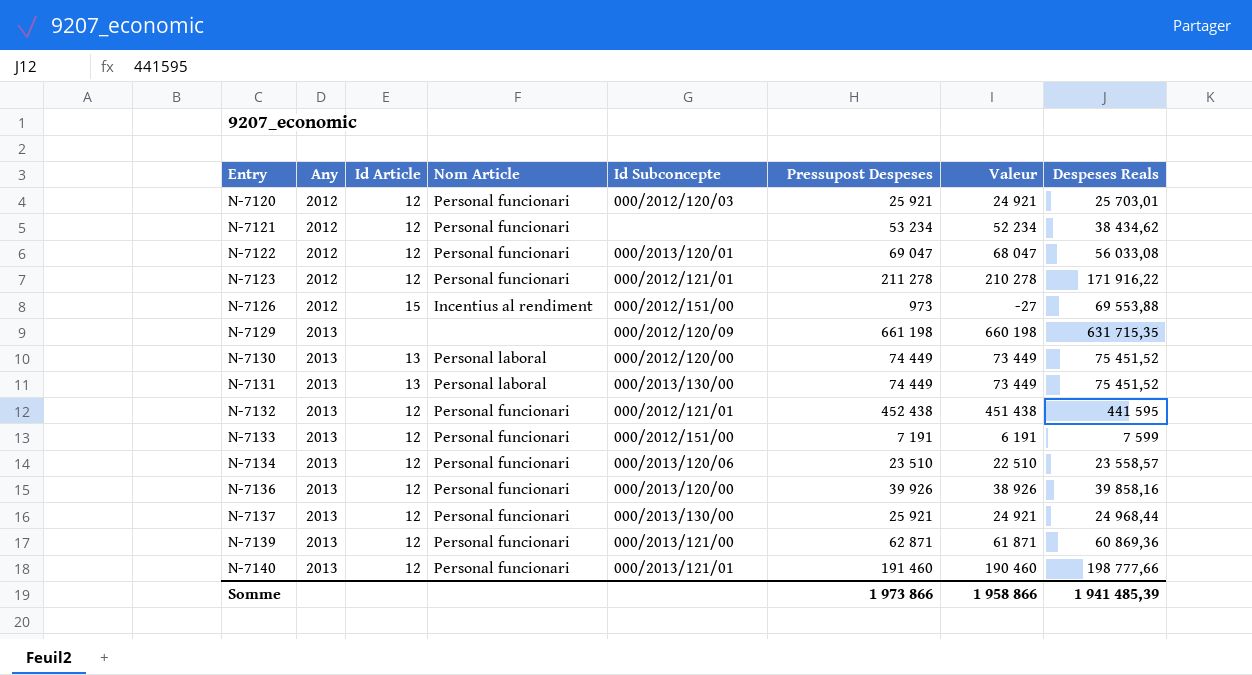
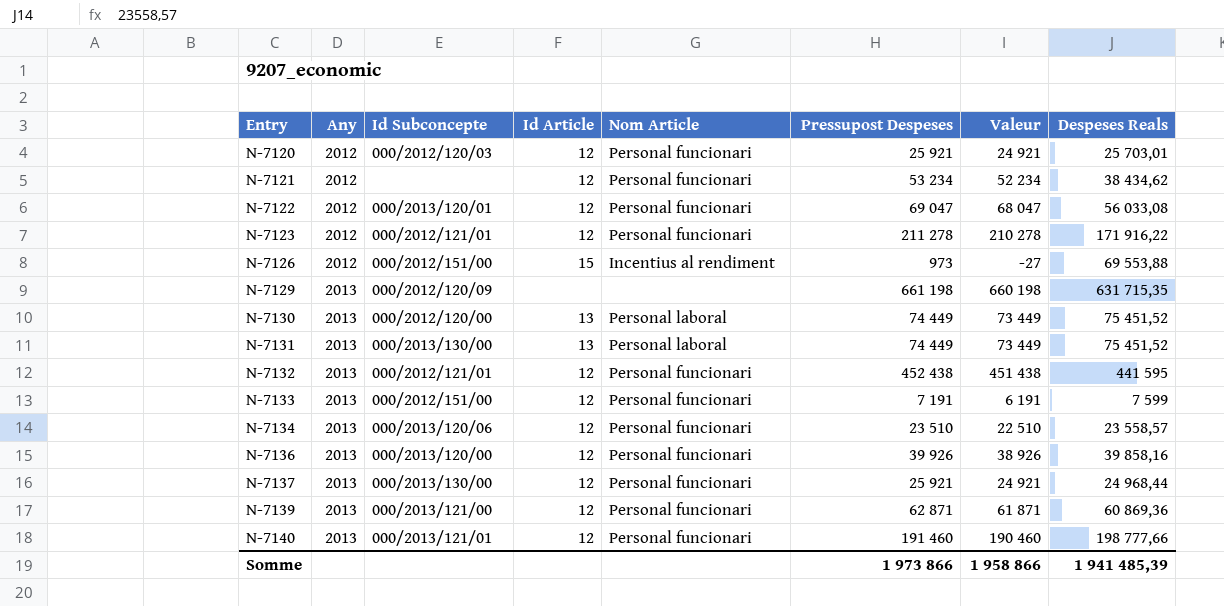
column Id Subconcepte | position: 5 -> 3

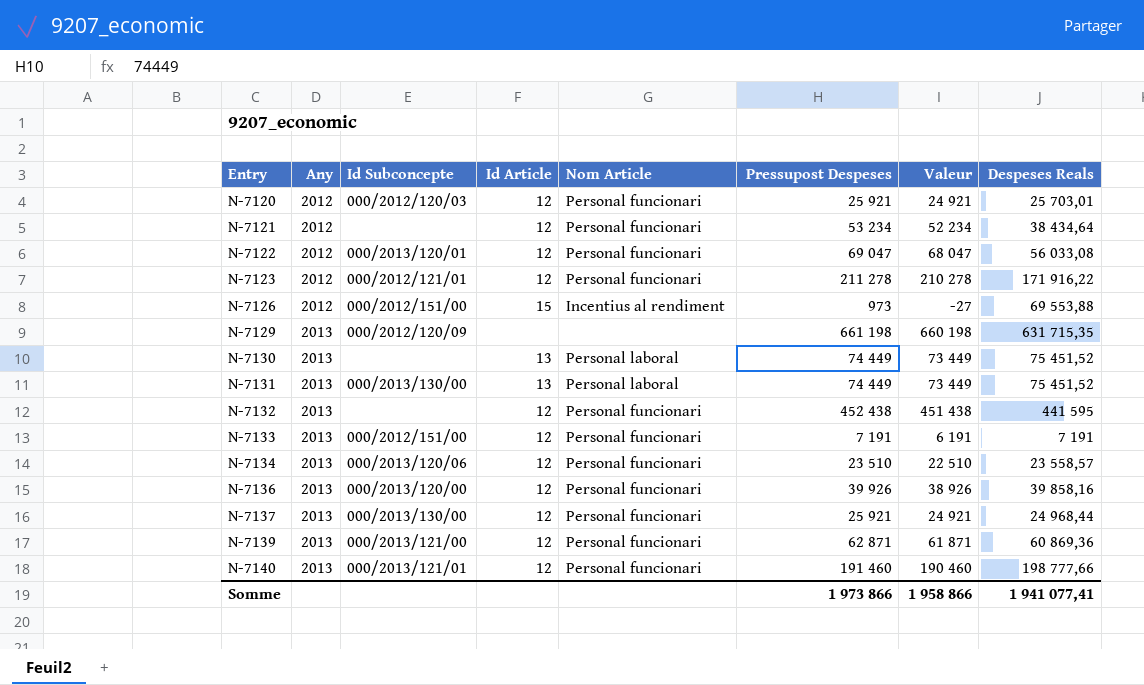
N-7121 | Despeses Reals: 38 434,62 -> 38 434,64
N-7130 | Id Subconcepte: 000/2012/120/00 -> none
N-7132 | Id Subconcepte: 000/2012/121/01 -> none
N-7133 | Despeses Reals: 7 599 -> 7 191
Somme | Despeses Reals: 1 941 485,39 -> 1 941 077,41

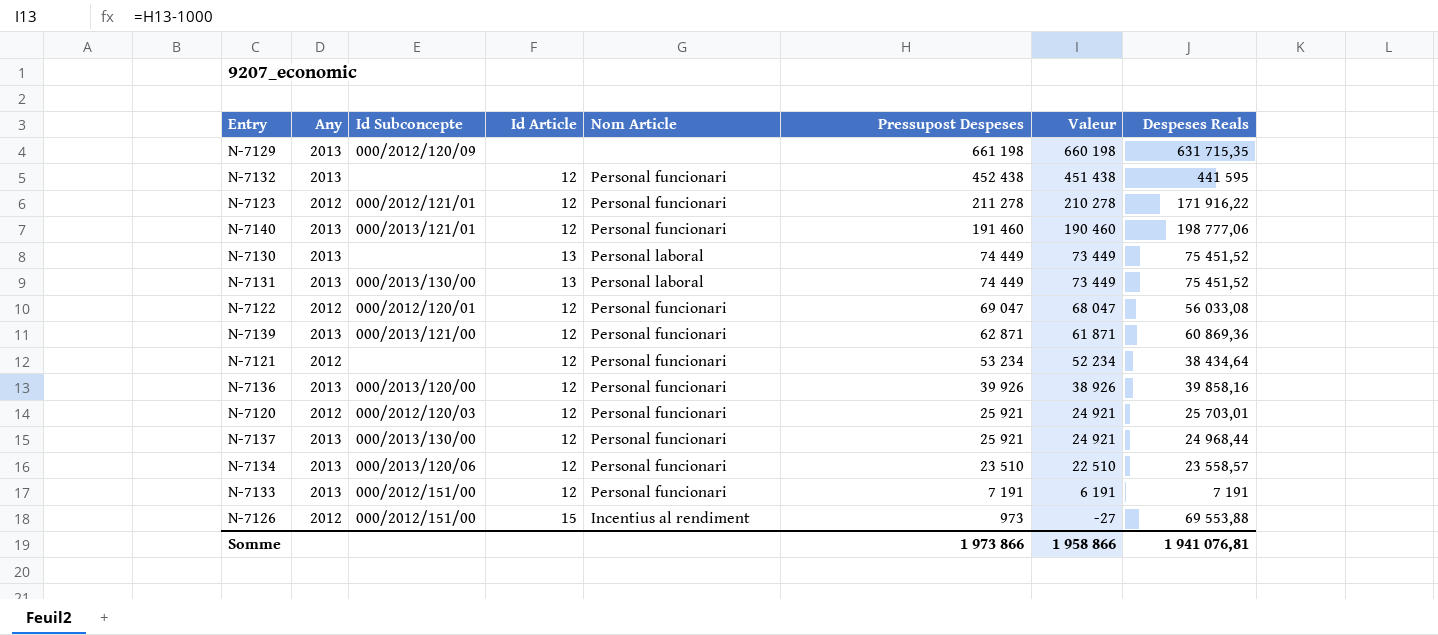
row order: Entry ascending -> Pressupost Despeses descending
N-7140 | Despeses Reals: 198 777,66 -> 198 777,06
N-7122 | Id Subconcepte: 000/2013/120/01 -> 000/2012/120/01
Somme | Despeses Reals: 1 941 077,41 -> 1 941 076,81

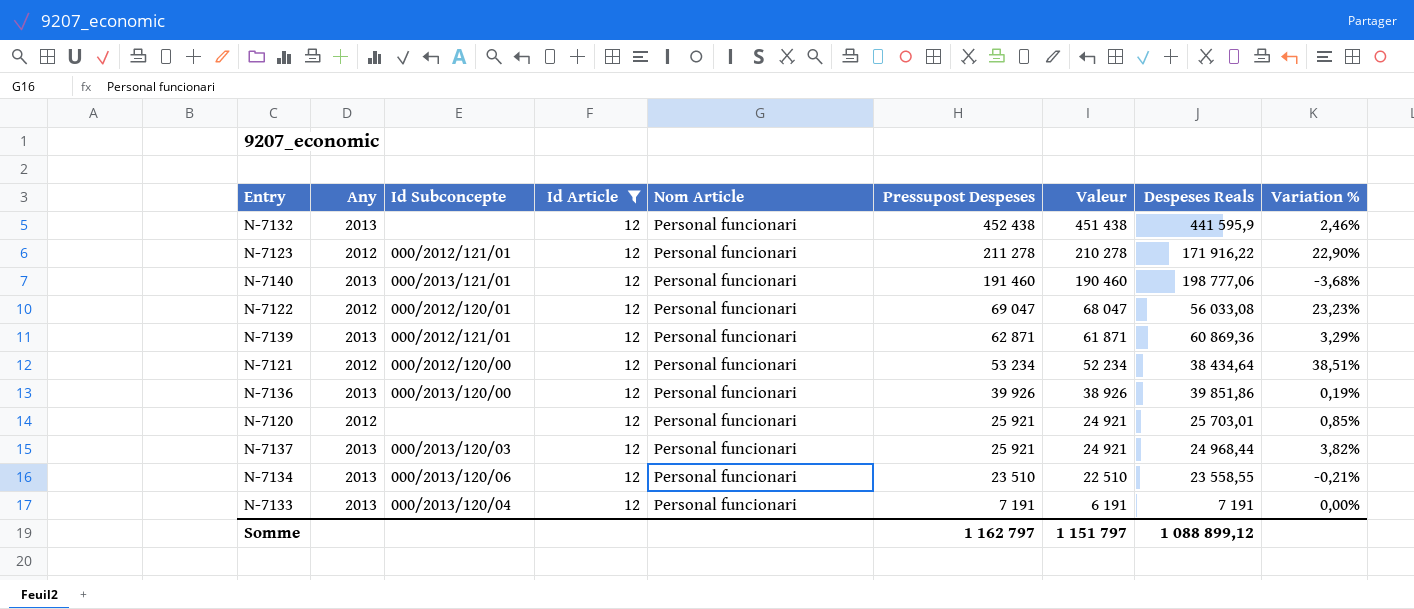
filter: none -> Id Article = 12
column Variation % | formula: none -> ([Pressupost Despeses] - [Despeses Reals]) / [Despeses Reals]
N-7132 | Despeses Reals: 441 595 -> 441 595,9
N-7139 | Id Subconcepte: 000/2013/121/00 -> 000/2012/121/01
N-7121 | Id Subconcepte: none -> 000/2012/120/00
N-7136 | Despeses Reals: 39 858,16 -> 39 851,86
N-7120 | Id Subconcepte: 000/2012/120/03 -> none
N-7137 | Id Subconcepte: 000/2013/130/00 -> 000/2013/120/03
N-7134 | Despeses Reals: 23 558,57 -> 23 558,55
N-7133 | Id Subconcepte: 000/2012/151/00 -> 000/2013/120/04
Somme | Pressupost Despeses: 1 973 866 -> 1 162 797
Somme | Valeur: 1 958 866 -> 1 151 797
Somme | Despeses Reals: 1 941 076,81 -> 1 088 899,12

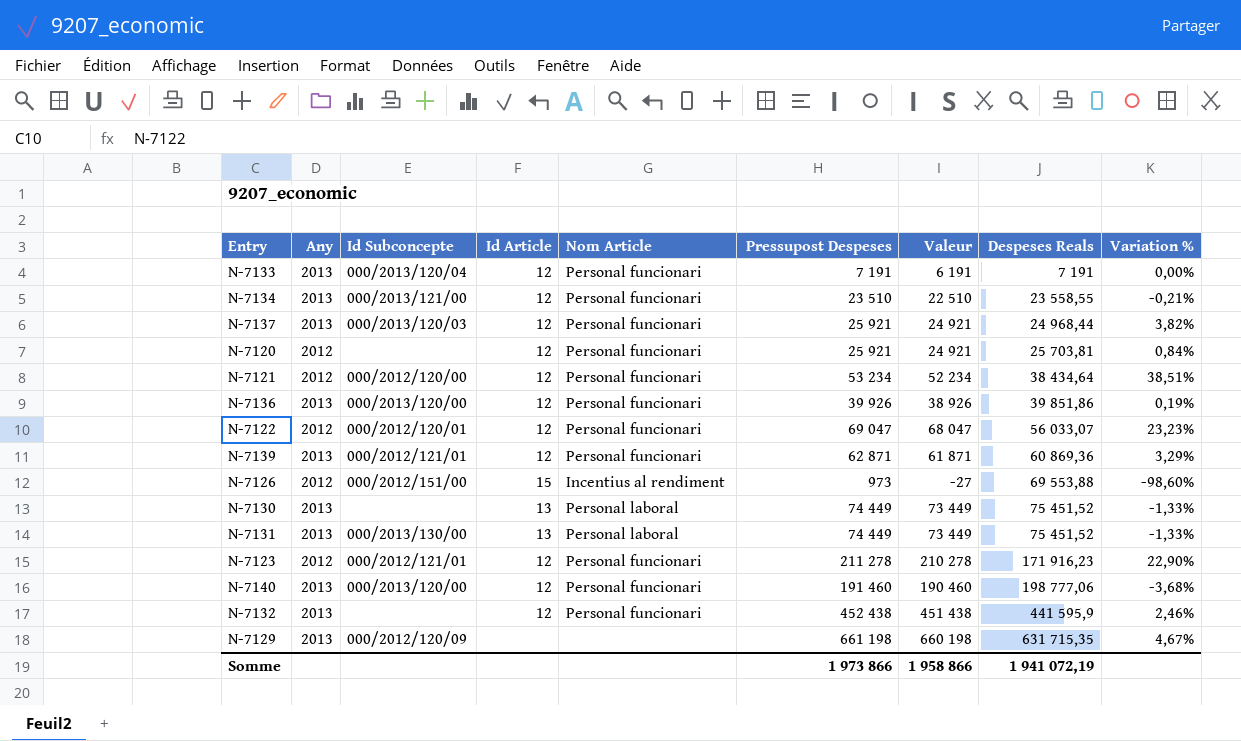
filter: Id Article = 12 -> none
row order: Pressupost Despeses descending -> Despeses Reals ascending
N-7134 | Id Subconcepte: 000/2013/120/06 -> 000/2013/121/00
N-7120 | Despeses Reals: 25 703,01 -> 25 703,81
N-7120 | Variation %: 0,85% -> 0,84%
N-7122 | Despeses Reals: 56 033,08 -> 56 033,07
N-7123 | Despeses Reals: 171 916,22 -> 171 916,23
N-7140 | Id Subconcepte: 000/2013/121/01 -> 000/2013/120/00
Somme | Pressupost Despeses: 1 162 797 -> 1 973 866
Somme | Valeur: 1 151 797 -> 1 958 866
Somme | Despeses Reals: 1 088 899,12 -> 1 941 072,19

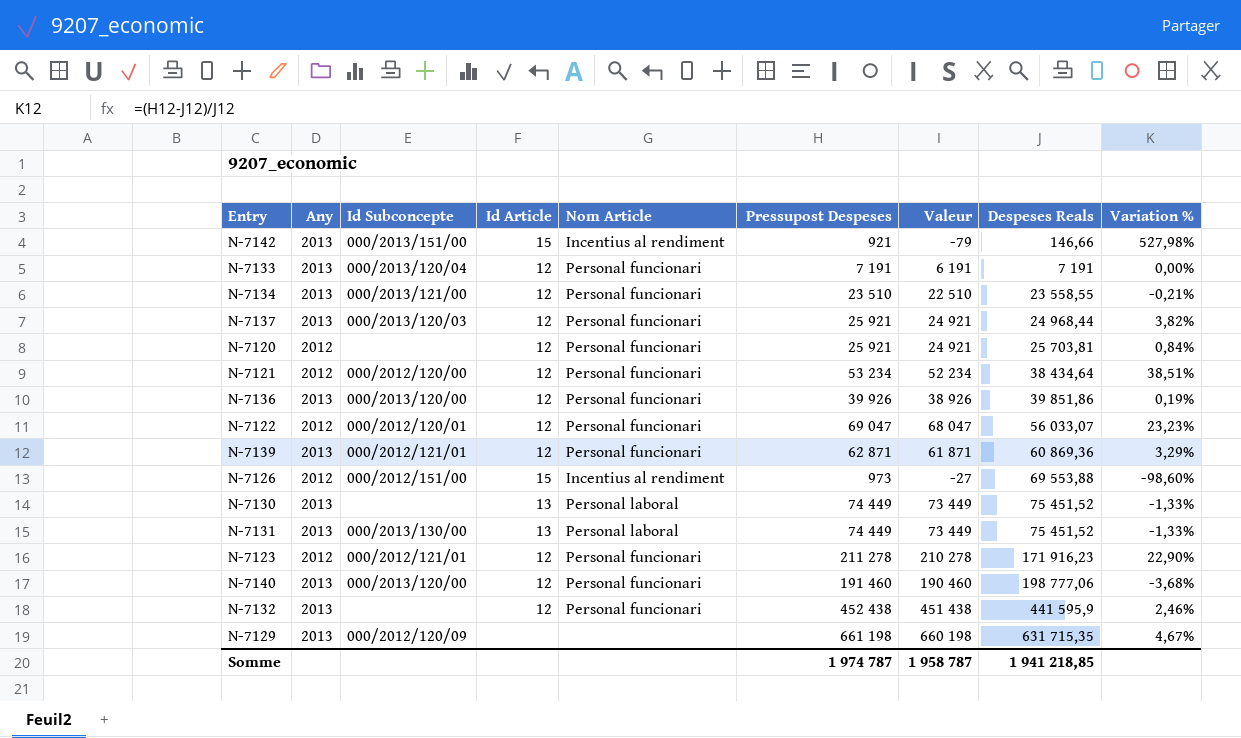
row N-7142: none -> 2013 | 000/2013/151/00 | 15 | Incentius al rendiment | 921 | -79 | 146,66 | 527,98%
Somme | Pressupost Despeses: 1 973 866 -> 1 974 787
Somme | Valeur: 1 958 866 -> 1 958 787
Somme | Despeses Reals: 1 941 072,19 -> 1 941 218,85

